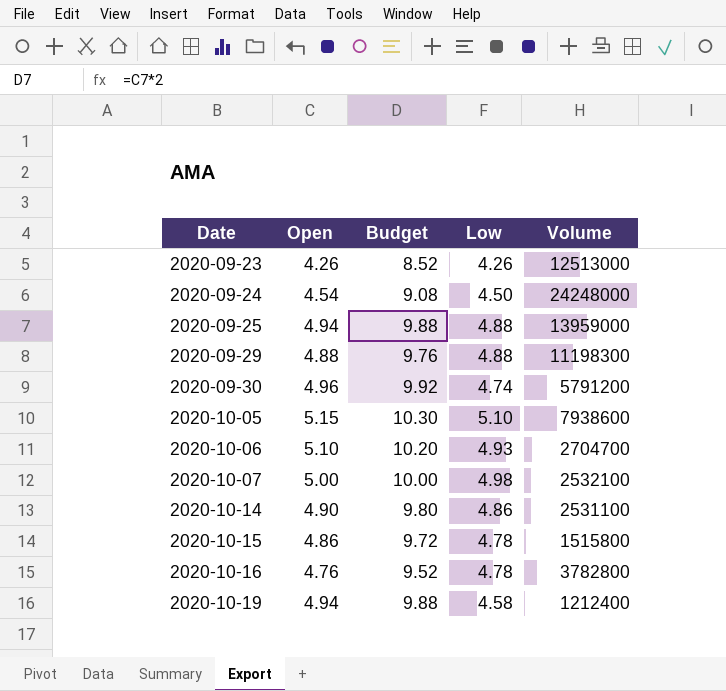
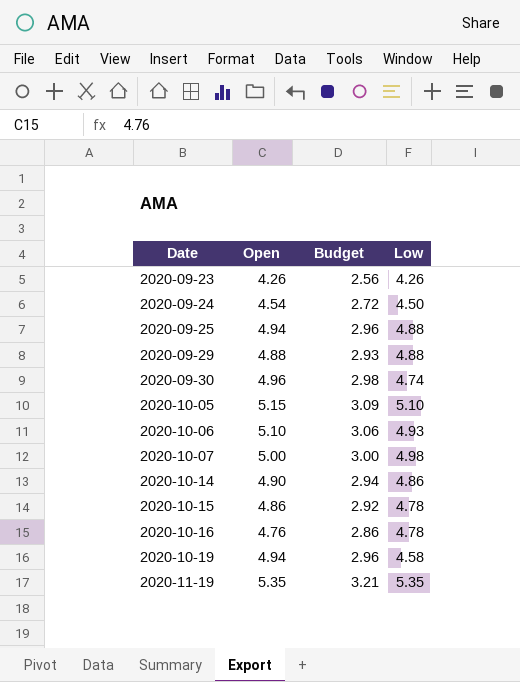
column Volume | position: 5 -> none
column Budget | formula: [Open] * 2 -> [Open] * 0.6
row 2020-11-19: none -> 5.35 | 3.21 | 5.35

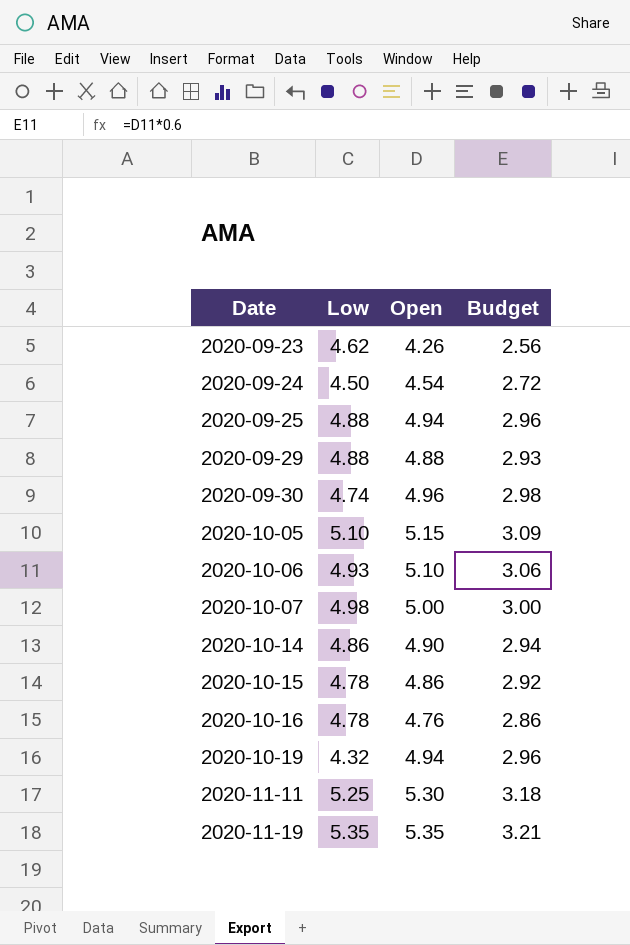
column Low | position: 4 -> 2
2020-09-23 | Low: 4.26 -> 4.62
2020-10-19 | Low: 4.58 -> 4.32
row 2020-11-11: none -> 5.25 | 5.30 | 3.18

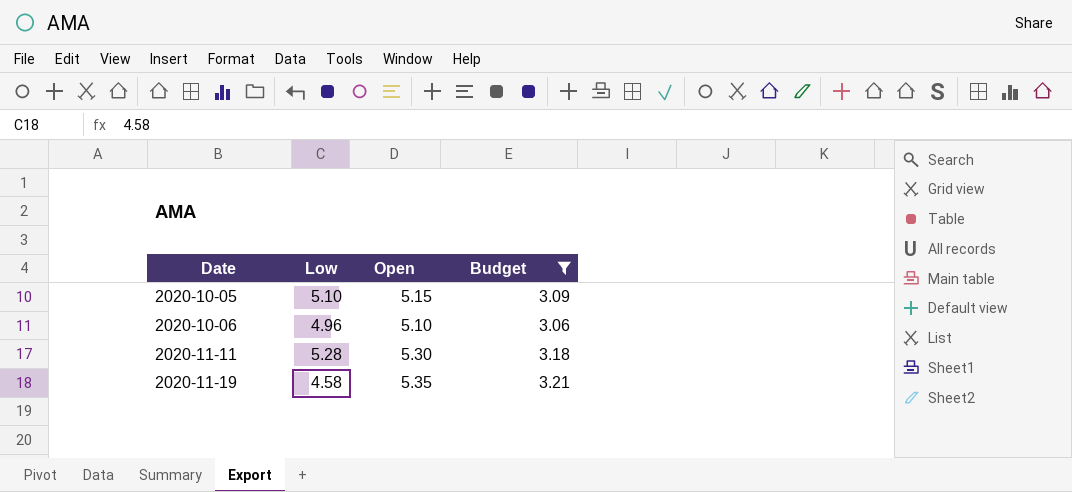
filter: none -> Budget >= 3.06
2020-10-06 | Low: 4.93 -> 4.96
2020-11-11 | Low: 5.25 -> 5.28
2020-11-19 | Low: 5.35 -> 4.58

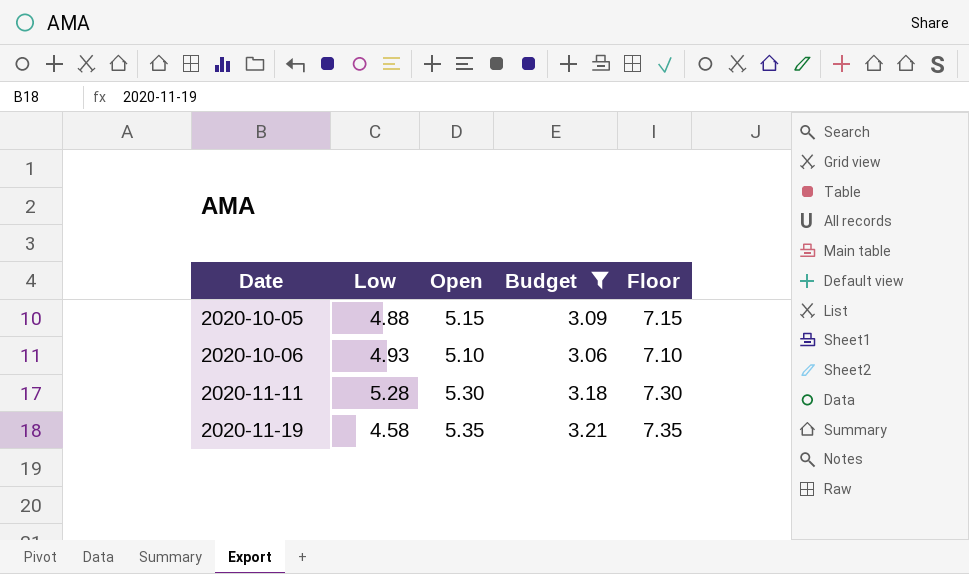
column Floor | formula: none -> [Open] + 2
2020-10-05 | Low: 5.10 -> 4.88
2020-10-06 | Low: 4.96 -> 4.93

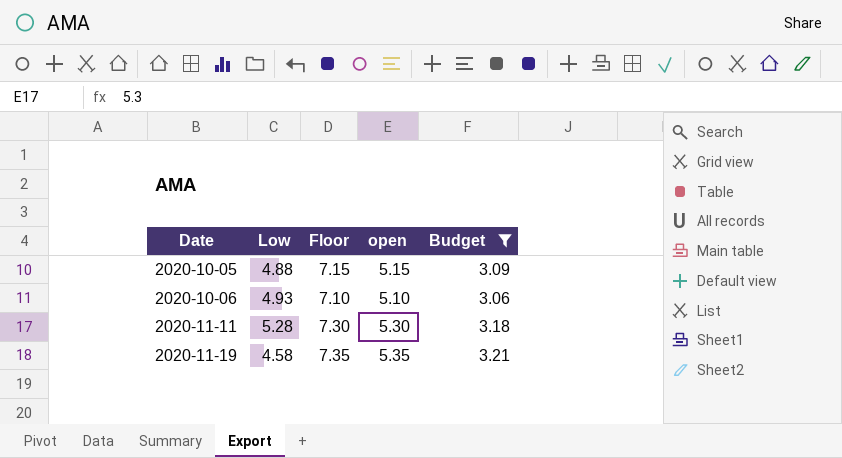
column Floor | position: 5 -> 3
column name: Open -> open

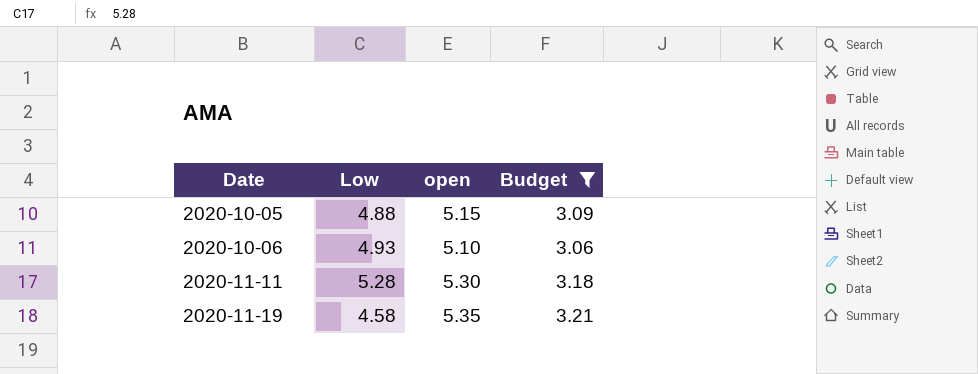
column Floor | formula: [open] + 2 -> none

